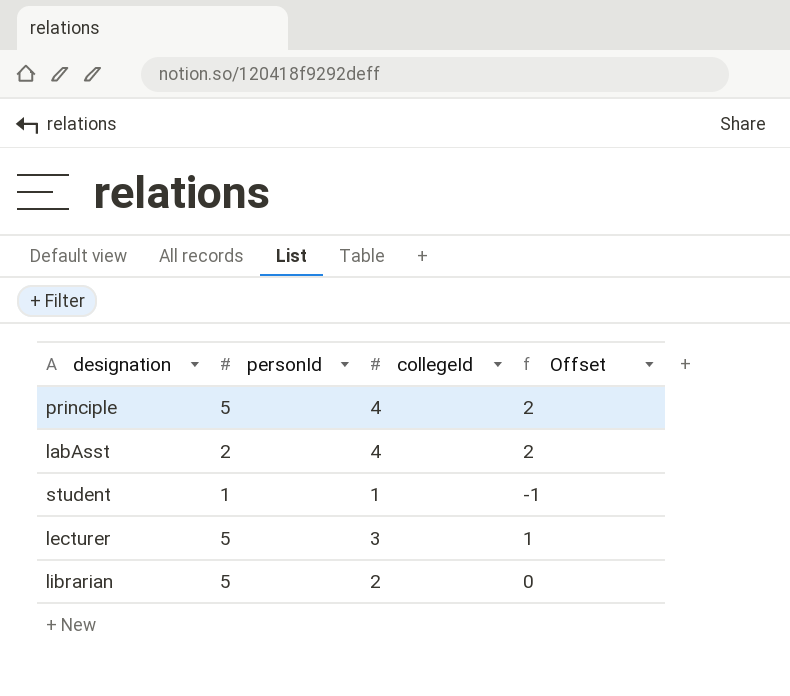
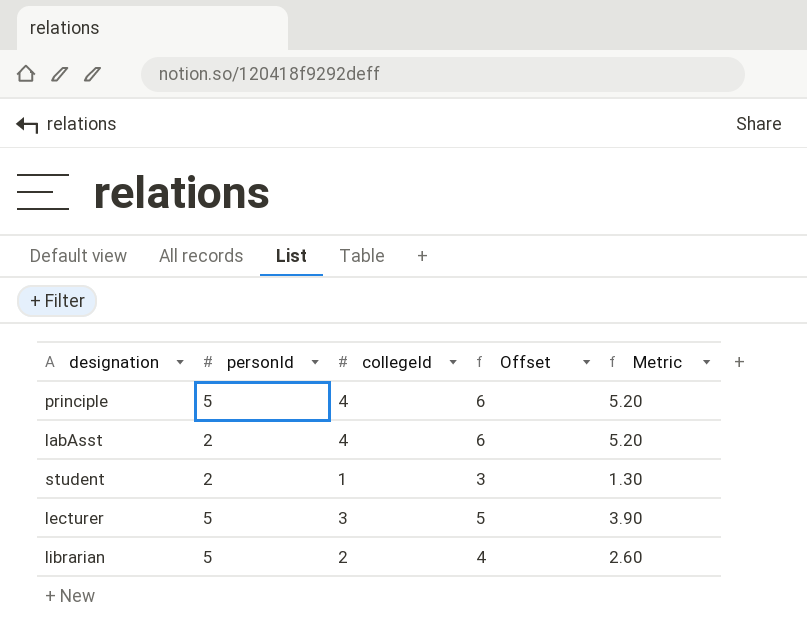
column Offset | formula: [collegeId] - 2 -> [collegeId] + 2
column Metric | formula: none -> [collegeId] * 1.3
student | personId: 1 -> 2

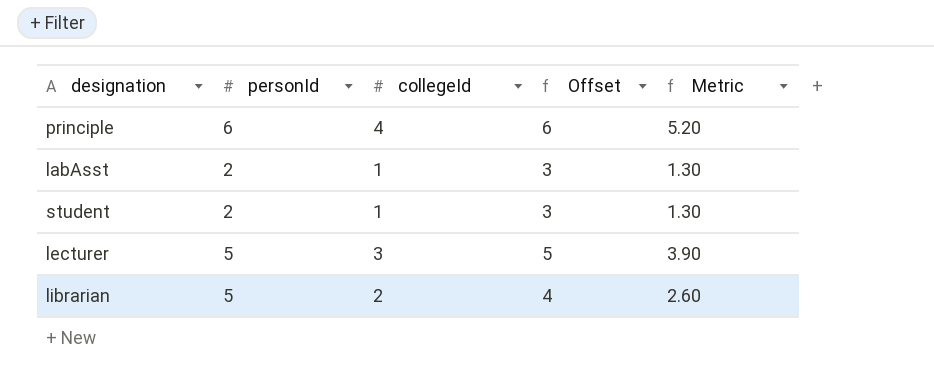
principle | personId: 5 -> 6
labAsst | collegeId: 4 -> 1
labAsst | Offset: 6 -> 3
labAsst | Metric: 5.20 -> 1.30

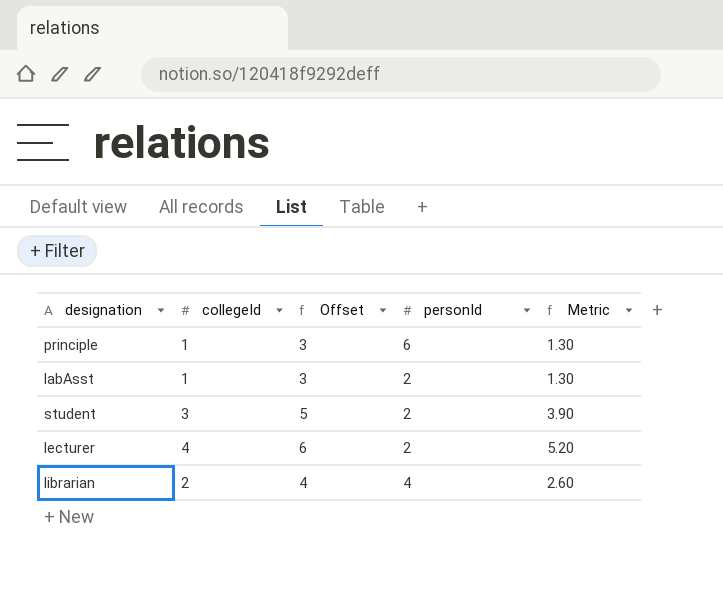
column personId | position: 2 -> 4
principle | collegeId: 4 -> 1
principle | Offset: 6 -> 3
principle | Metric: 5.20 -> 1.30
student | collegeId: 1 -> 3
student | Offset: 3 -> 5
student | Metric: 1.30 -> 3.90
lecturer | collegeId: 3 -> 4
lecturer | Offset: 5 -> 6
lecturer | personId: 5 -> 2
lecturer | Metric: 3.90 -> 5.20
librarian | personId: 5 -> 4

